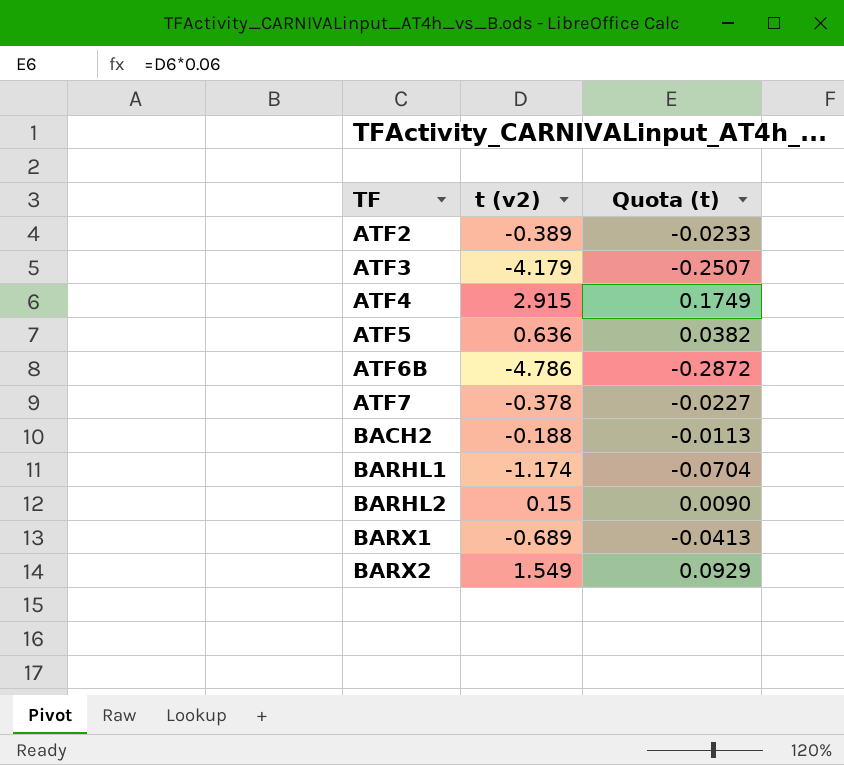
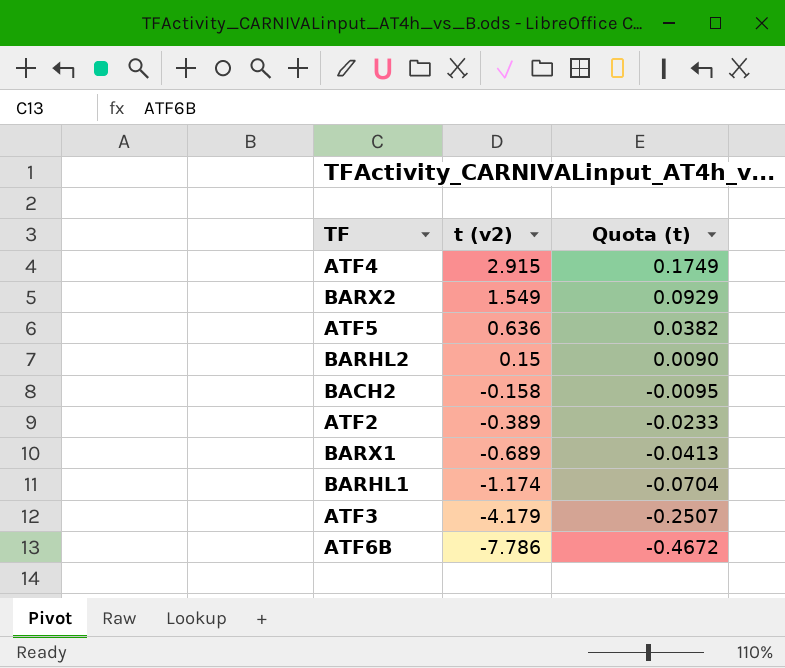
row order: TF ascending -> t (v2) descending
row ATF7: -0.378 | -0.0227 -> none
BACH2 | t (v2): -0.188 -> -0.158
BACH2 | Quota (t): -0.0113 -> -0.0095
ATF6B | t (v2): -4.786 -> -7.786
ATF6B | Quota (t): -0.2872 -> -0.4672

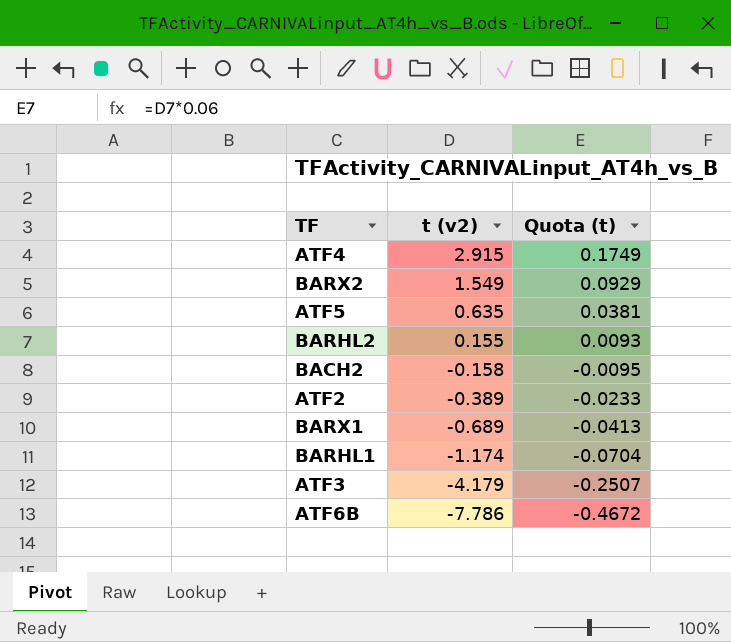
ATF5 | t (v2): 0.636 -> 0.635
ATF5 | Quota (t): 0.0382 -> 0.0381
BARHL2 | t (v2): 0.15 -> 0.155
BARHL2 | Quota (t): 0.0090 -> 0.0093

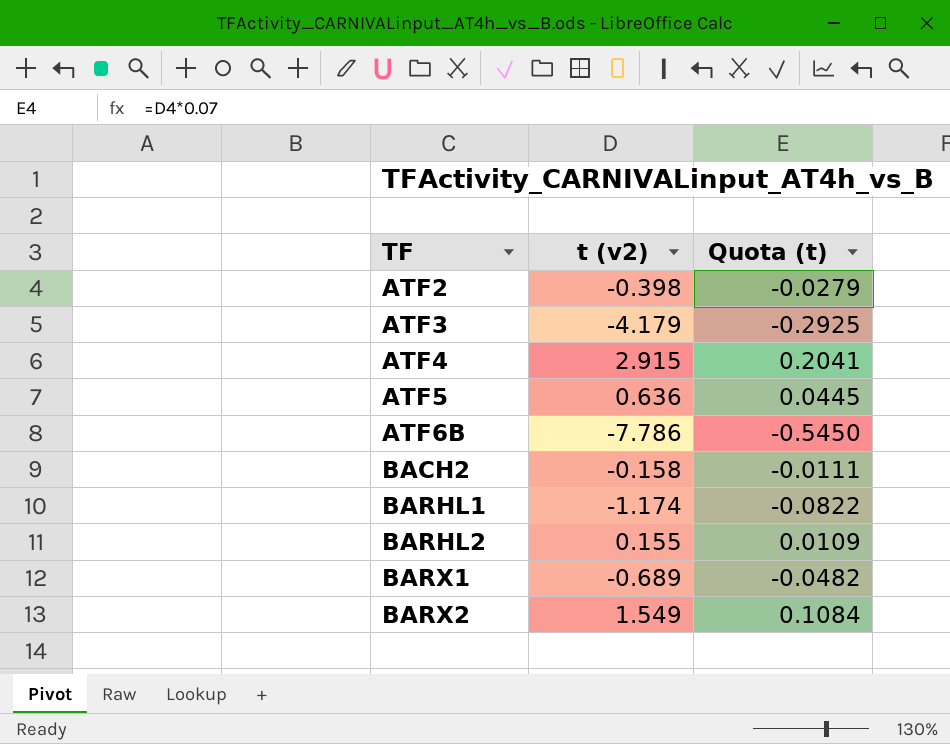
row order: t (v2) descending -> TF ascending
column Quota (t) | formula: [t (v2)] * 0.06 -> [t (v2)] * 0.07
ATF2 | t (v2): -0.389 -> -0.398
ATF5 | t (v2): 0.635 -> 0.636

